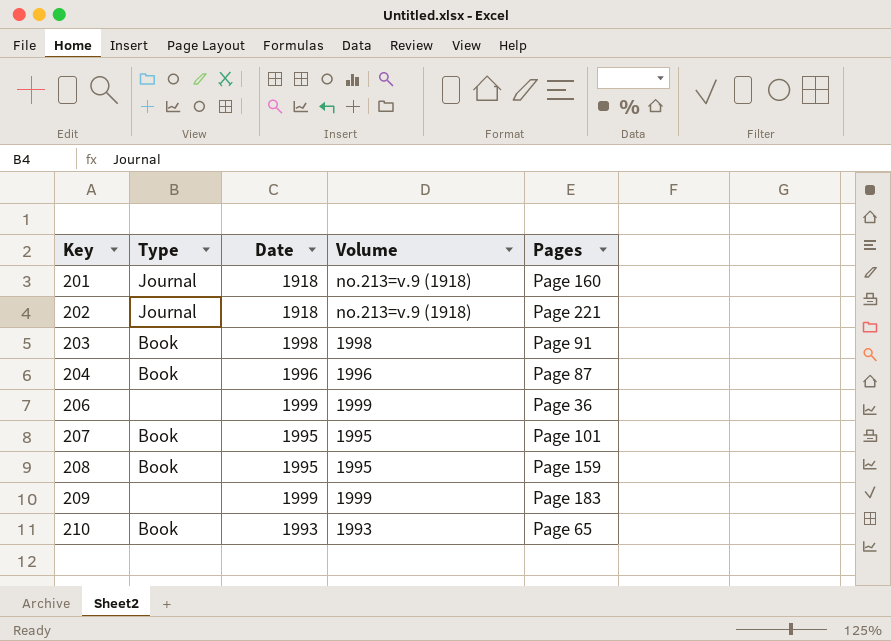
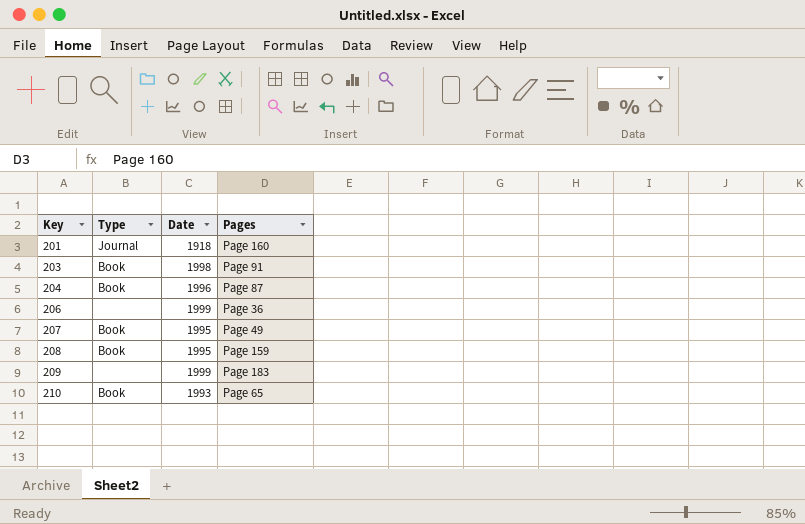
column Volume | position: 4 -> none
row 202: Journal | 1918 | no.213=v.9 (1918) | Page 221 -> none
207 | Pages: Page 101 -> Page 49

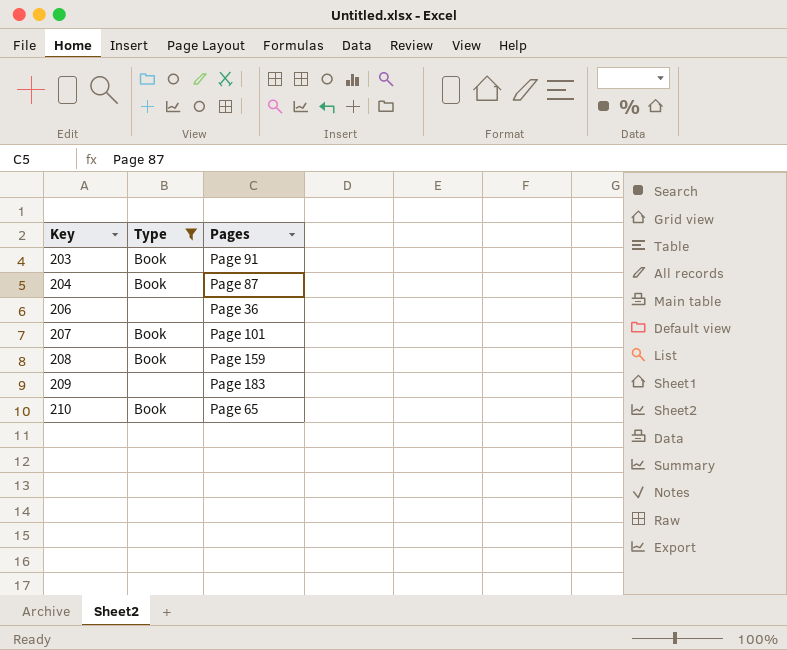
filter: none -> Type != Journal
column Date | position: 3 -> none
207 | Pages: Page 49 -> Page 101

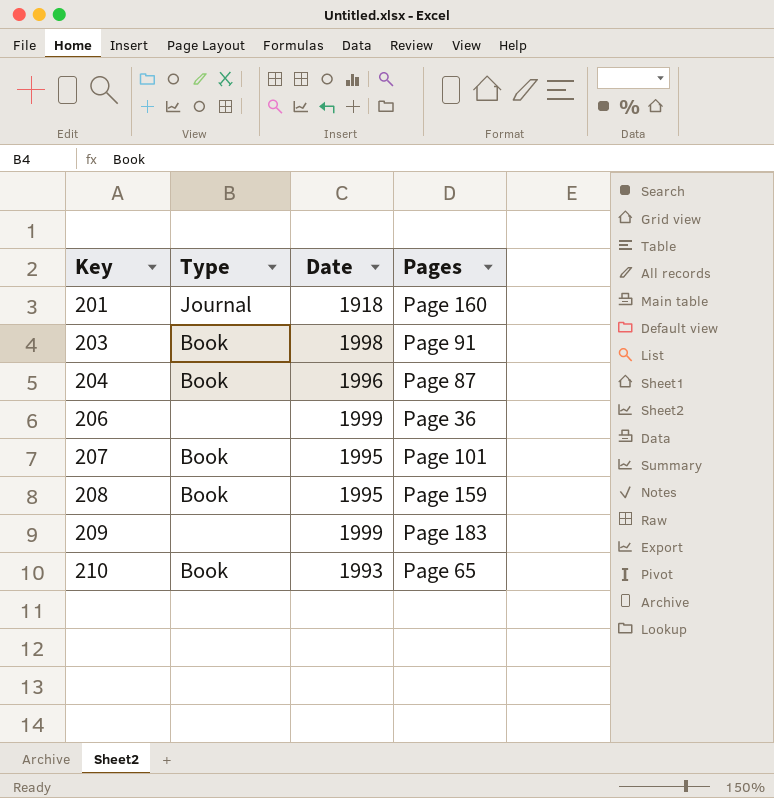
filter: Type != Journal -> none
column Date | position: none -> 3

